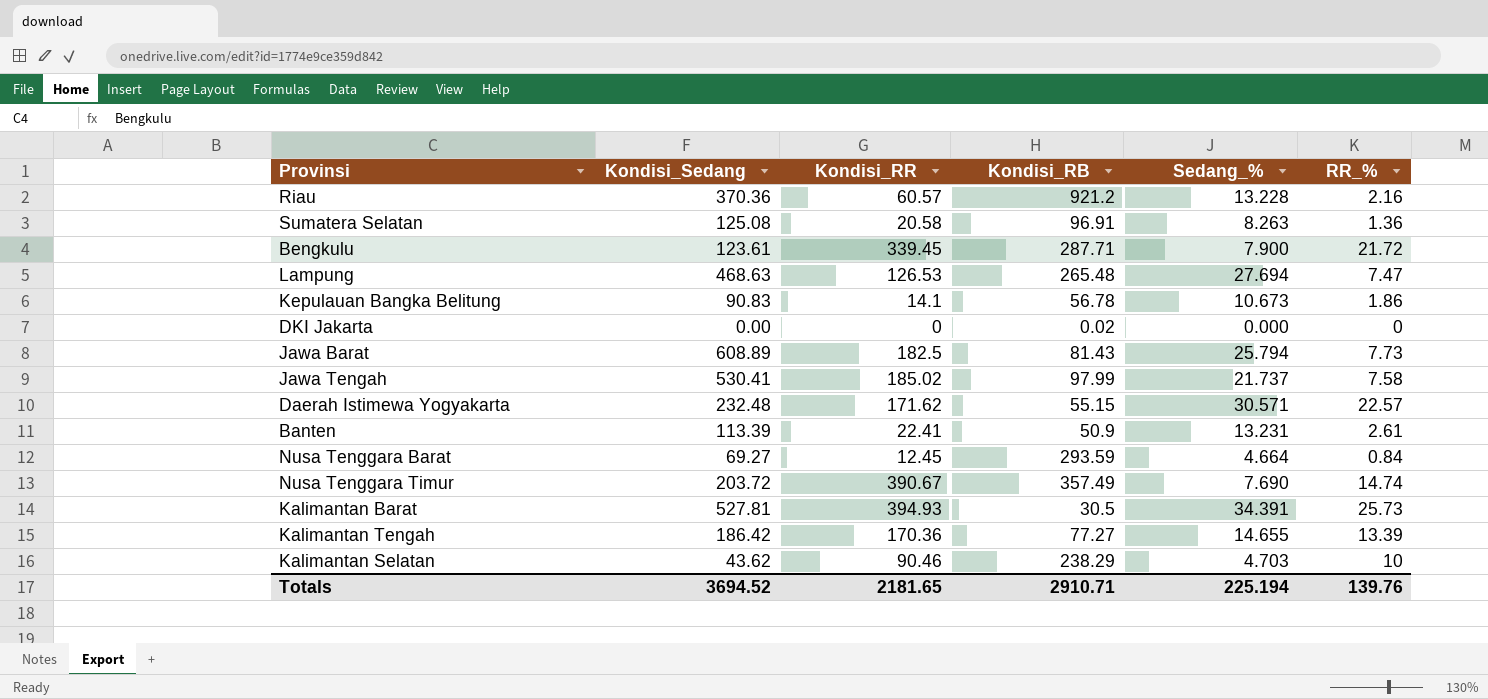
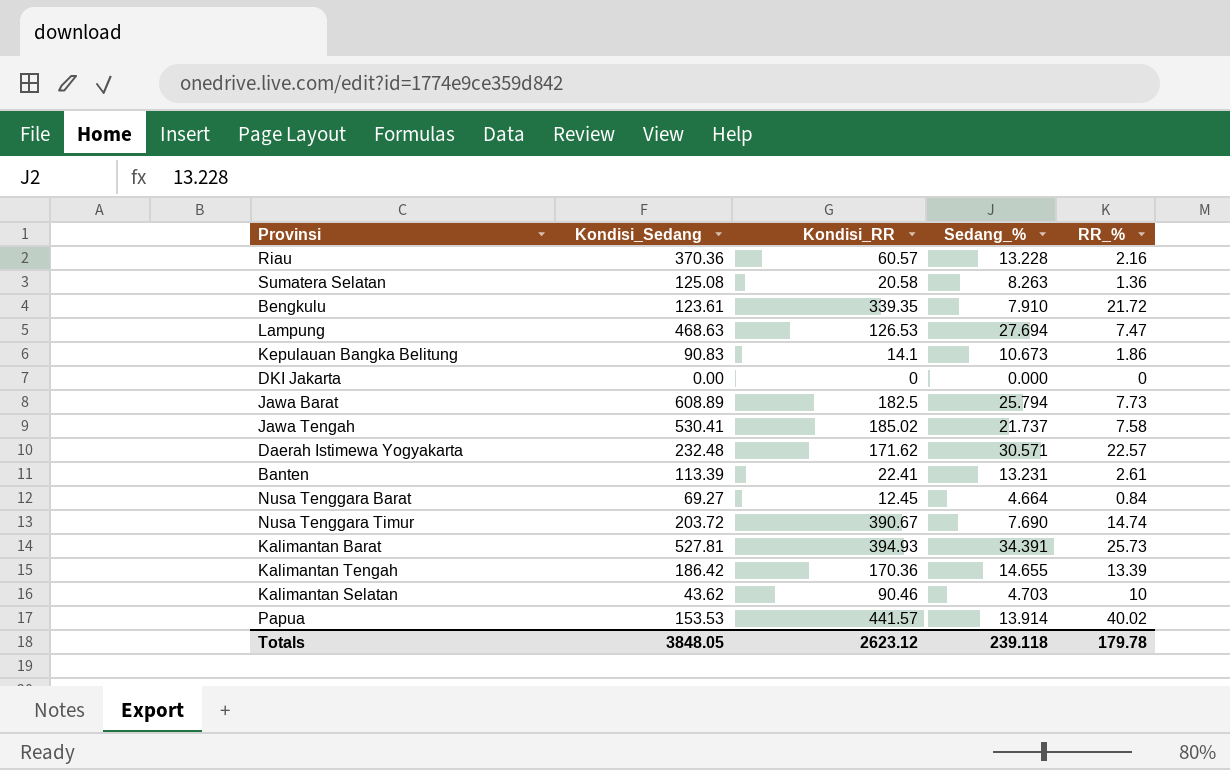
column Kondisi_RB | position: 4 -> none
Bengkulu | Kondisi_RR: 339.45 -> 339.35
Bengkulu | Sedang_%: 7.900 -> 7.910
row Papua: none -> 153.53 | 441.57 | 13.914 | 40.02
Totals | Kondisi_Sedang: 3694.52 -> 3848.05
Totals | Kondisi_RR: 2181.65 -> 2623.12
Totals | Sedang_%: 225.194 -> 239.118
Totals | RR_%: 139.76 -> 179.78

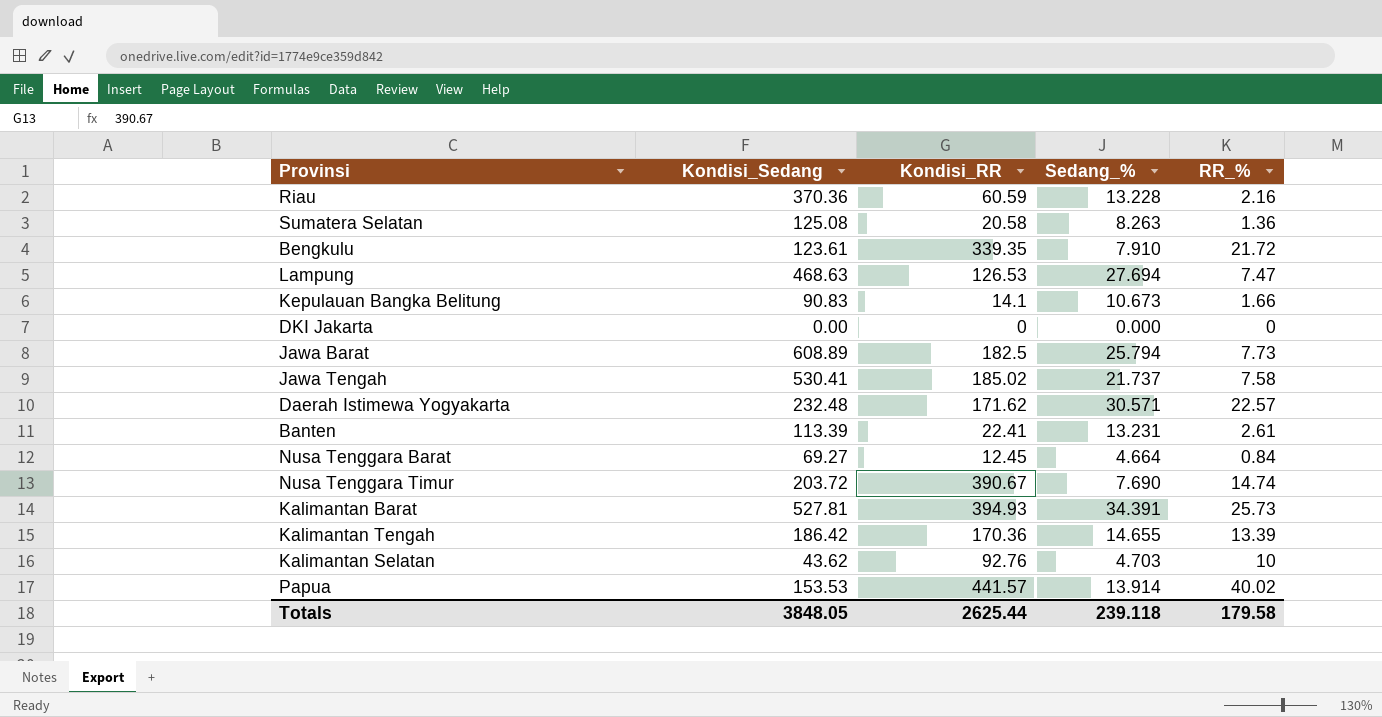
Riau | Kondisi_RR: 60.57 -> 60.59
Kepulauan Bangka Belitung | RR_%: 1.86 -> 1.66
Kalimantan Selatan | Kondisi_RR: 90.46 -> 92.76
Totals | Kondisi_RR: 2623.12 -> 2625.44
Totals | RR_%: 179.78 -> 179.58

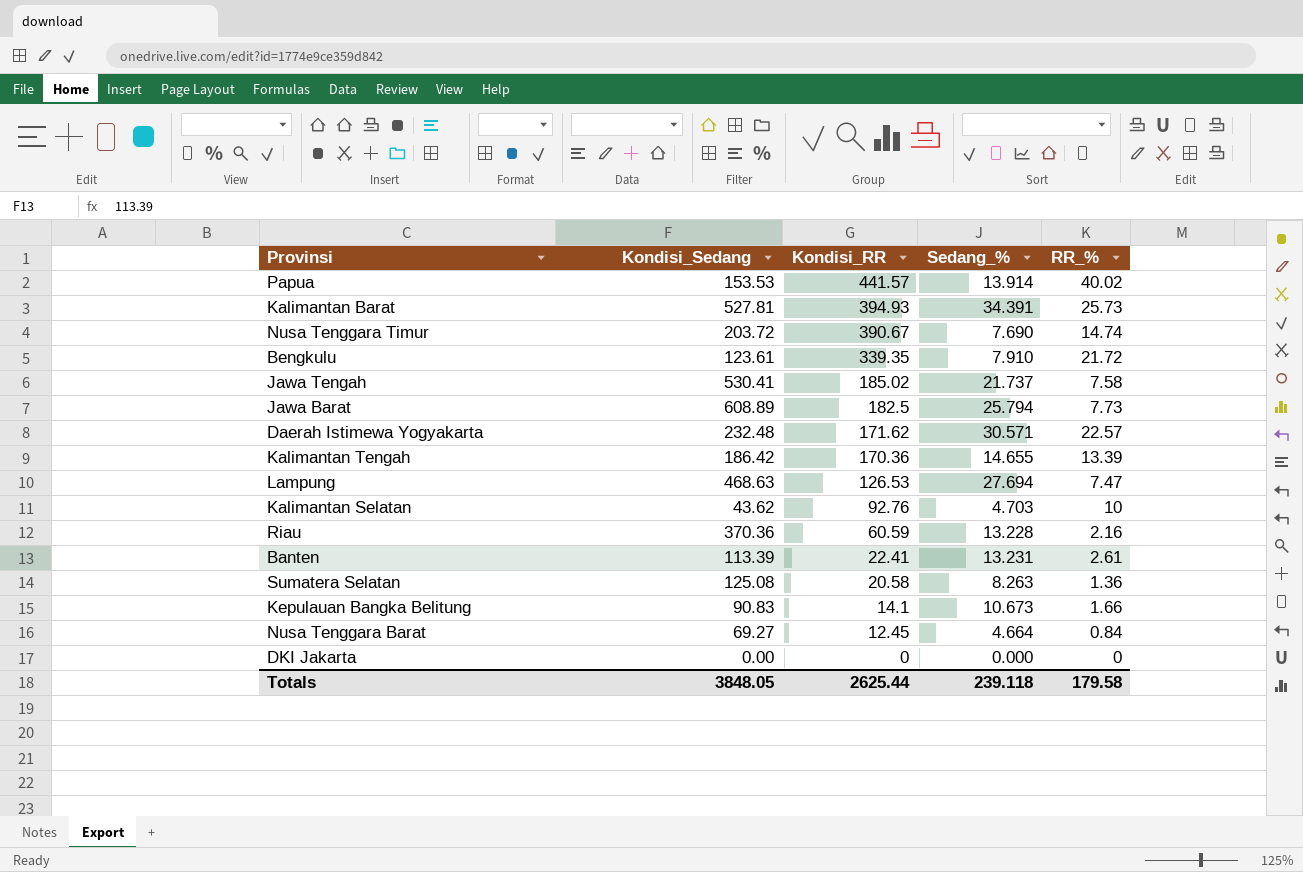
row order: none -> Kondisi_RR descending

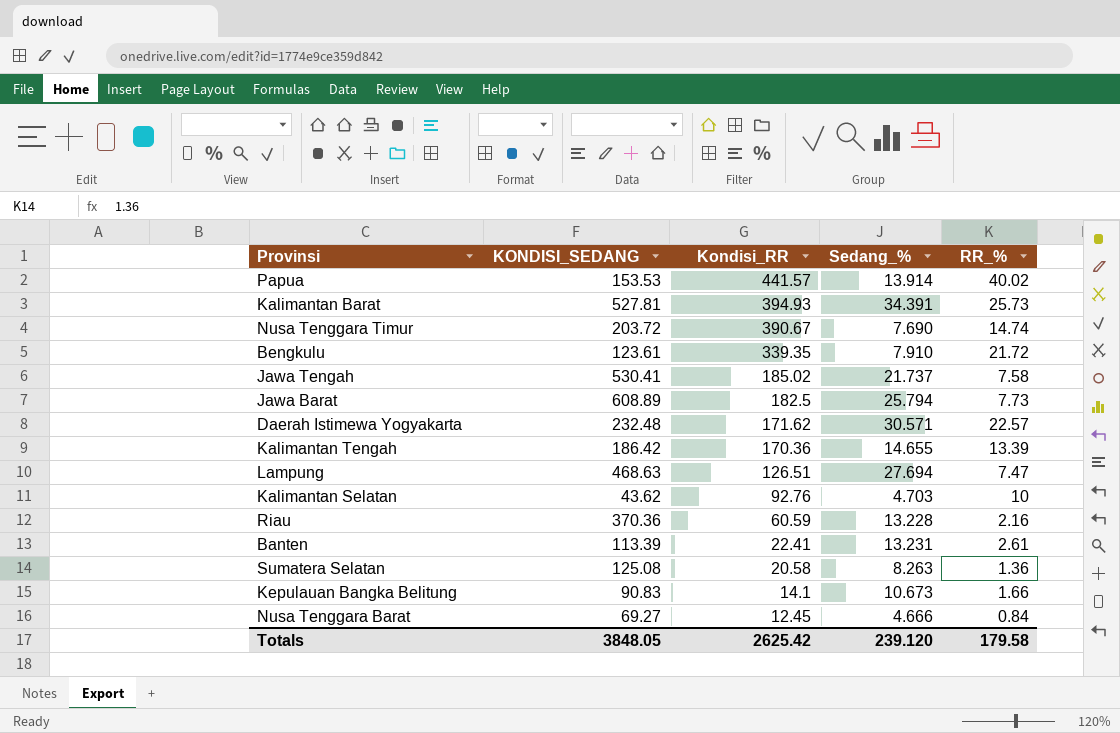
column name: Kondisi_Sedang -> KONDISI_SEDANG
row DKI Jakarta: 0.00 | 0 | 0.000 | 0 -> none
Lampung | Kondisi_RR: 126.53 -> 126.51
Nusa Tenggara Barat | Sedang_%: 4.664 -> 4.666
Totals | Kondisi_RR: 2625.44 -> 2625.42
Totals | Sedang_%: 239.118 -> 239.120

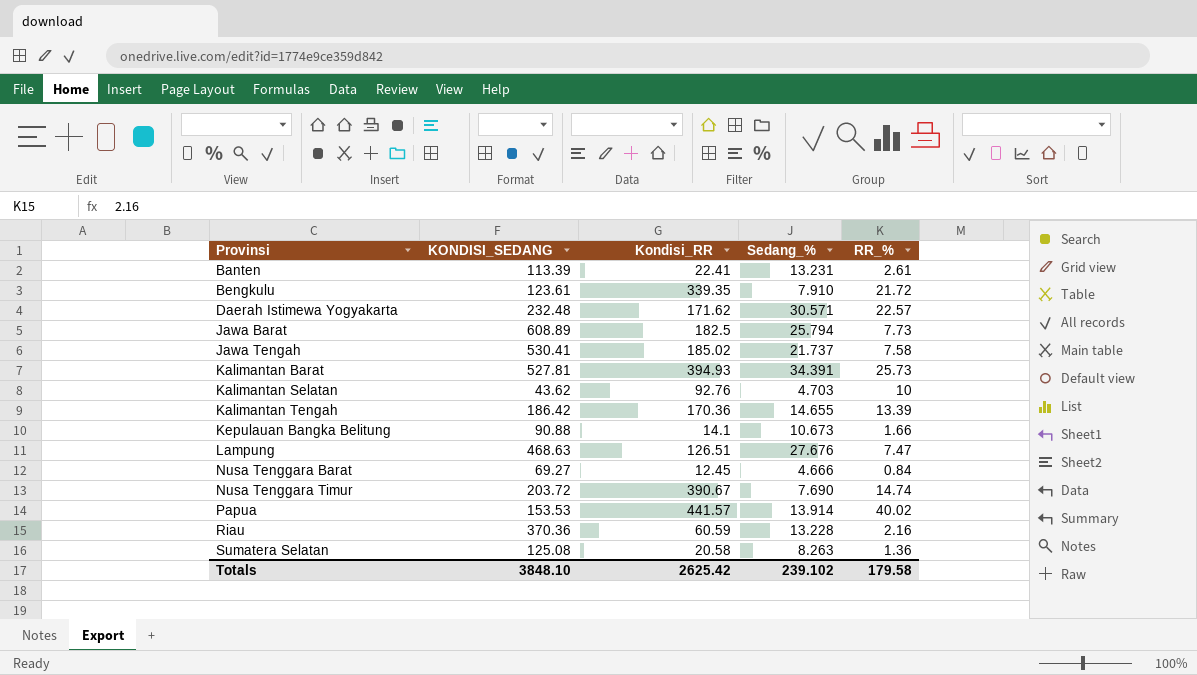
row order: Kondisi_RR descending -> Provinsi ascending
Kepulauan Bangka Belitung | KONDISI_SEDANG: 90.83 -> 90.88
Lampung | Sedang_%: 27.694 -> 27.676
Totals | KONDISI_SEDANG: 3848.05 -> 3848.10
Totals | Sedang_%: 239.120 -> 239.102

